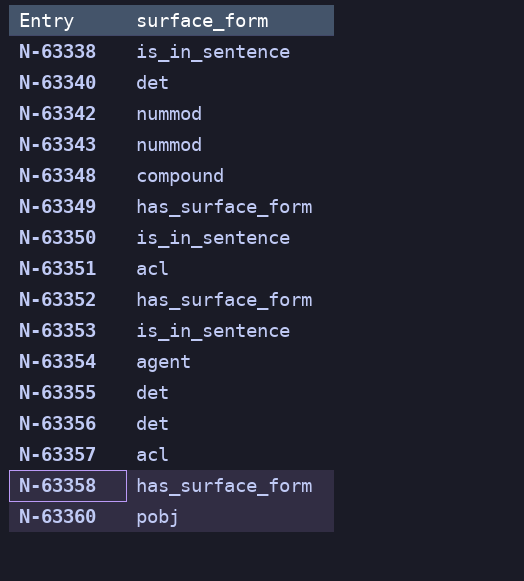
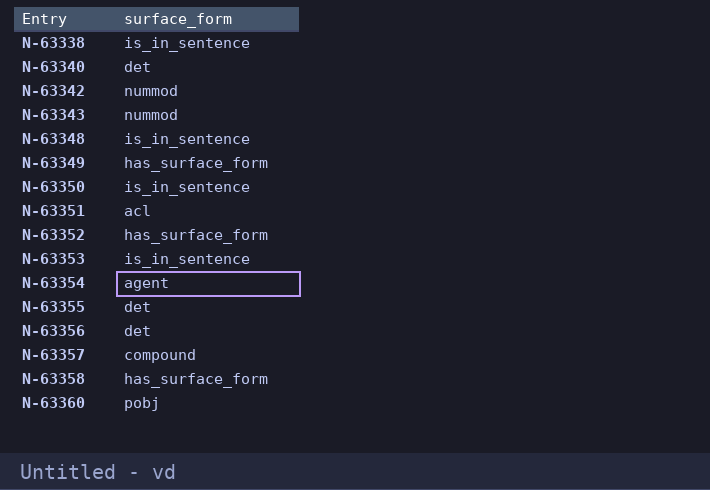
N-63348 | surface_form: compound -> is_in_sentence
N-63357 | surface_form: acl -> compound

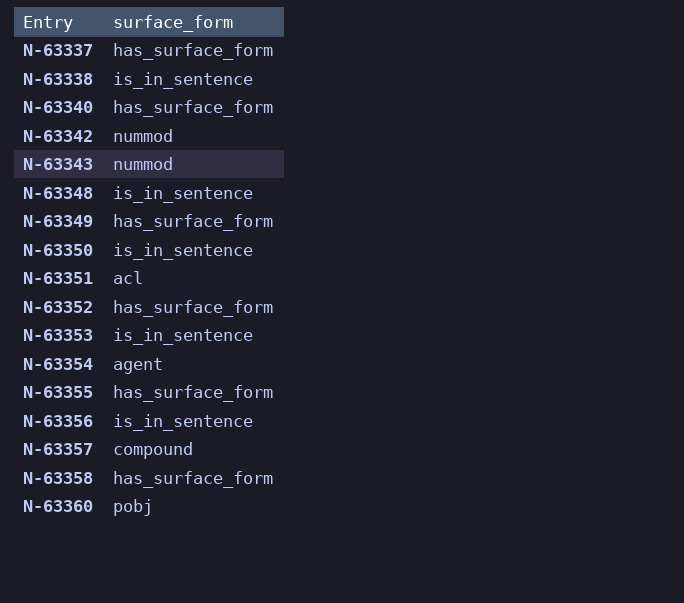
row N-63337: none -> has_surface_form
N-63340 | surface_form: det -> has_surface_form
N-63355 | surface_form: det -> has_surface_form
N-63356 | surface_form: det -> is_in_sentence

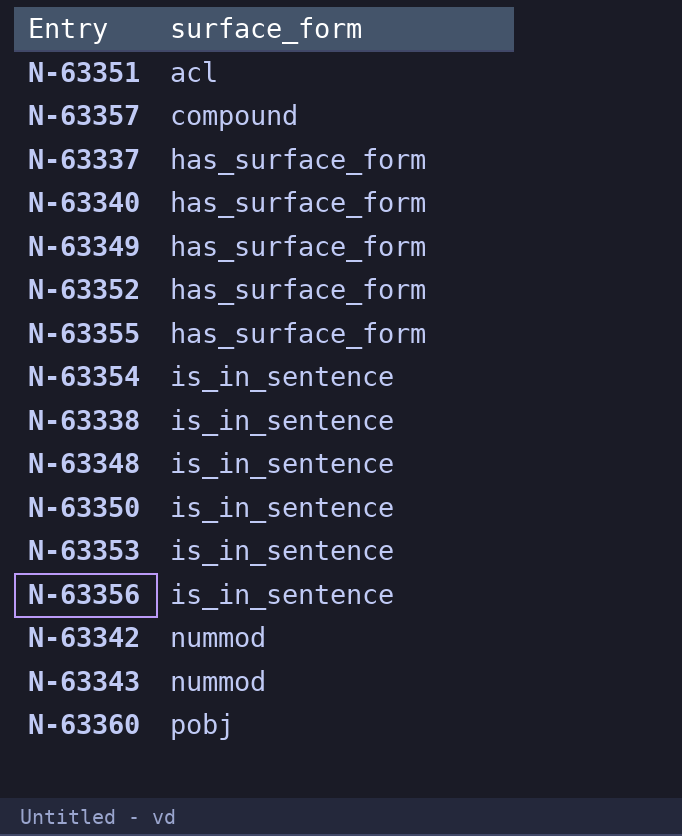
row order: Entry ascending -> surface_form ascending
row N-63358: has_surface_form -> none
N-63354 | surface_form: agent -> is_in_sentence

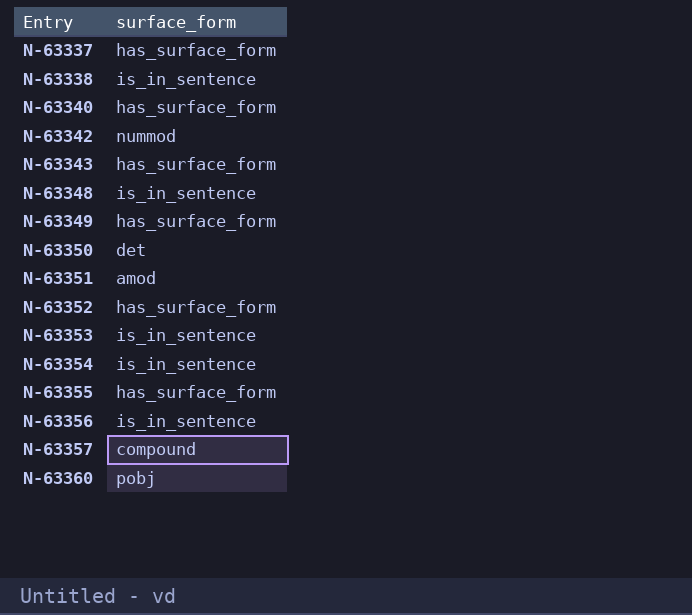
row order: surface_form ascending -> Entry ascending
N-63343 | surface_form: nummod -> has_surface_form
N-63350 | surface_form: is_in_sentence -> det
N-63351 | surface_form: acl -> amod

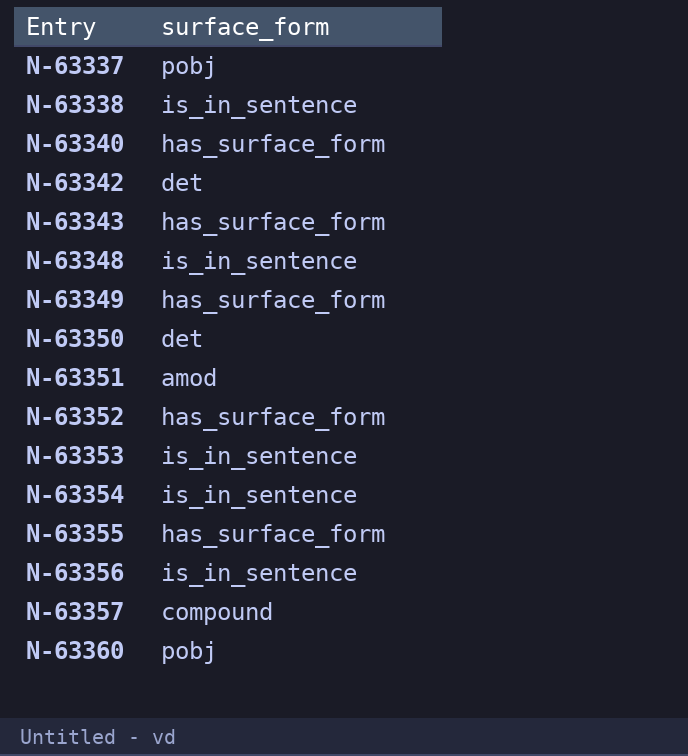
N-63337 | surface_form: has_surface_form -> pobj
N-63342 | surface_form: nummod -> det

